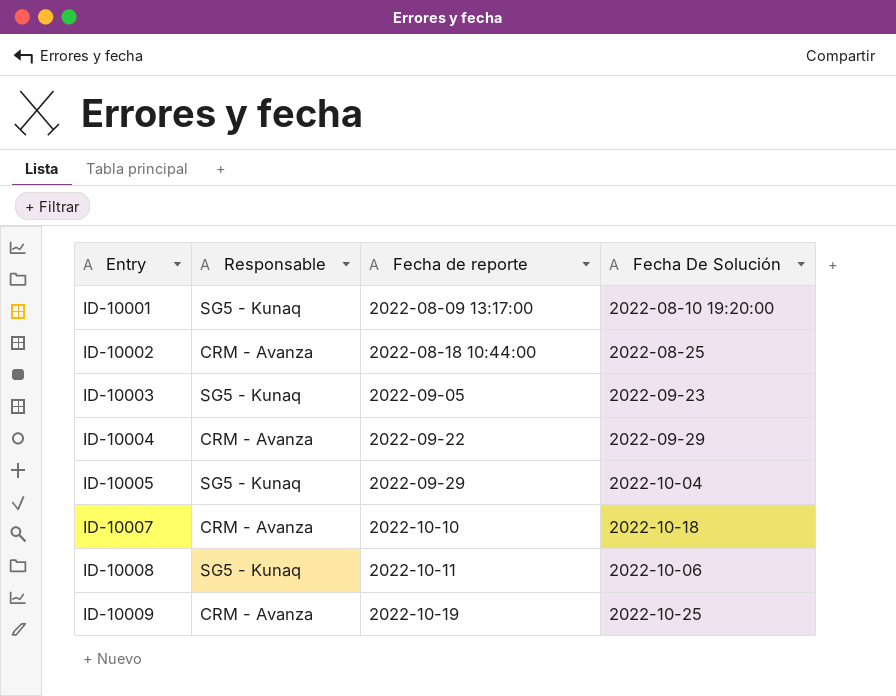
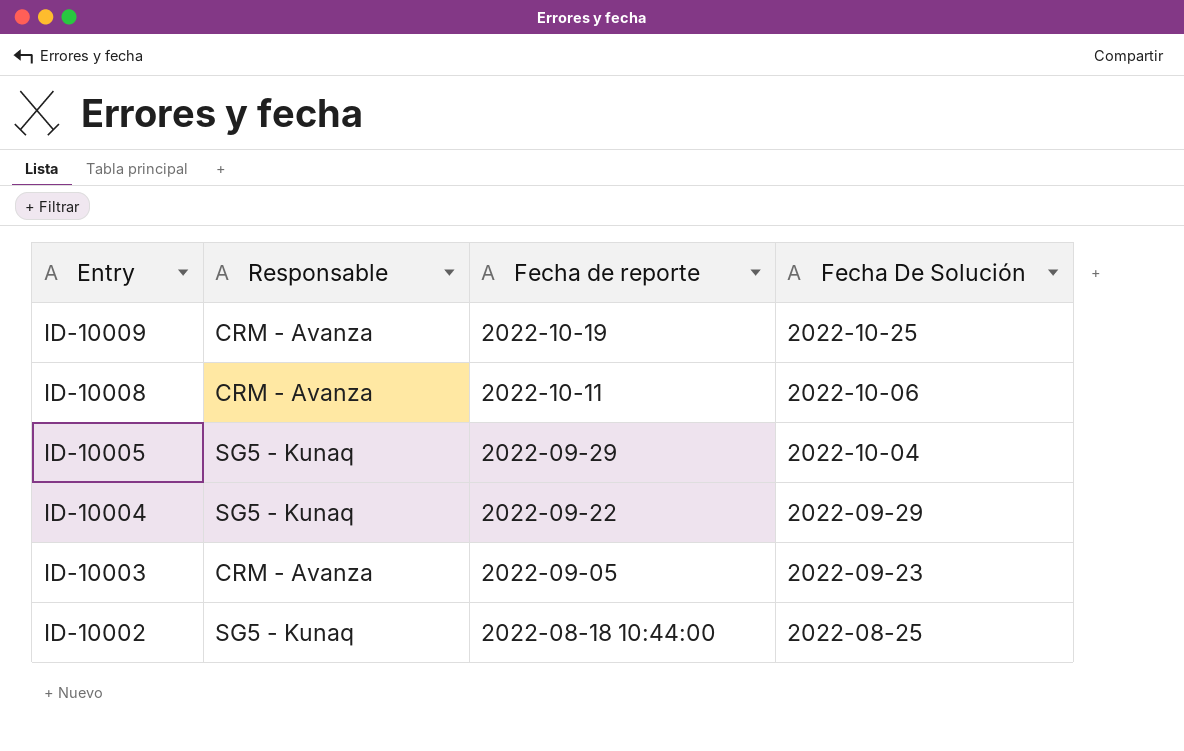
row order: Entry ascending -> Entry descending
row ID-10001: SG5 - Kunaq | 2022-08-09 13:17:00 | 2022-08-10 19:20:00 -> none
row ID-10007: CRM - Avanza | 2022-10-10 | 2022-10-18 -> none
ID-10008 | Responsable: SG5 - Kunaq -> CRM - Avanza
ID-10004 | Responsable: CRM - Avanza -> SG5 - Kunaq
ID-10003 | Responsable: SG5 - Kunaq -> CRM - Avanza
ID-10002 | Responsable: CRM - Avanza -> SG5 - Kunaq

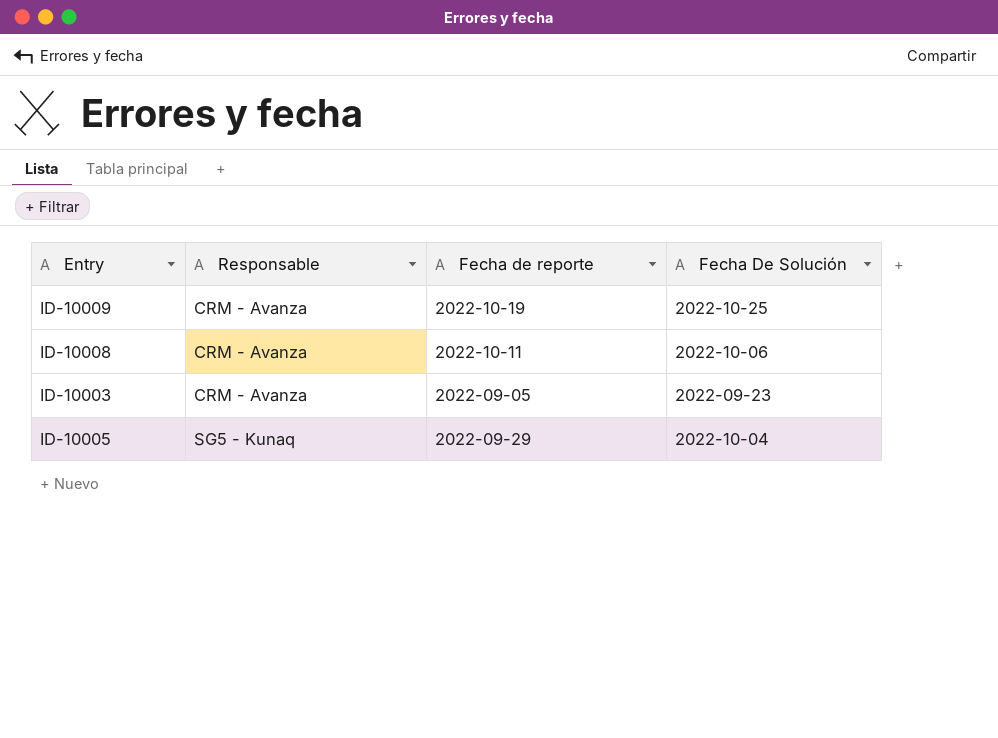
row order: Entry descending -> Responsable ascending
row ID-10004: SG5 - Kunaq | 2022-09-22 | 2022-09-29 -> none
row ID-10002: SG5 - Kunaq | 2022-08-18 10:44:00 | 2022-08-25 -> none

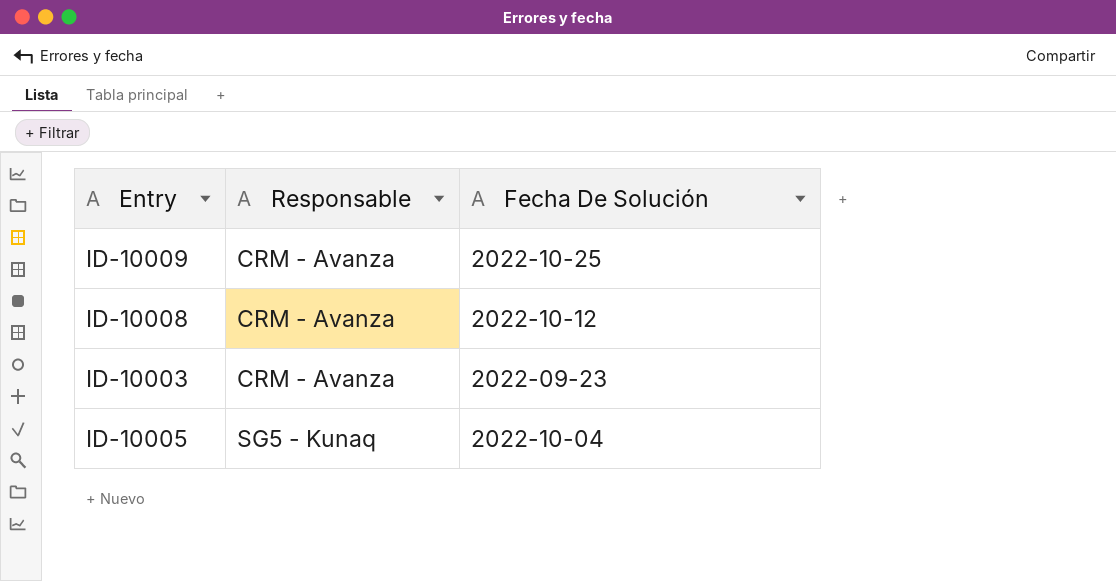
column Fecha de reporte | position: 3 -> none
ID-10008 | Fecha De Solución: 2022-10-06 -> 2022-10-12

